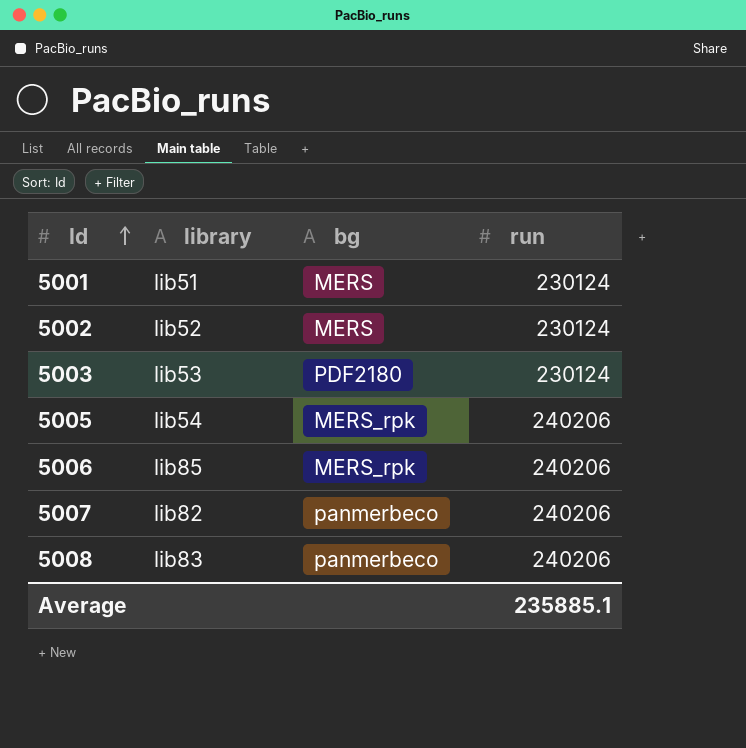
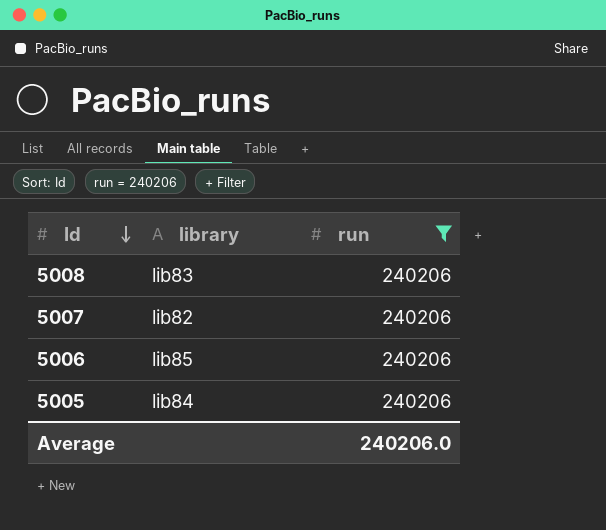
filter: none -> run = 240206
row order: Id ascending -> Id descending
column bg | position: 3 -> none
5005 | library: lib54 -> lib84
Average | run: 235885.1 -> 240206.0

